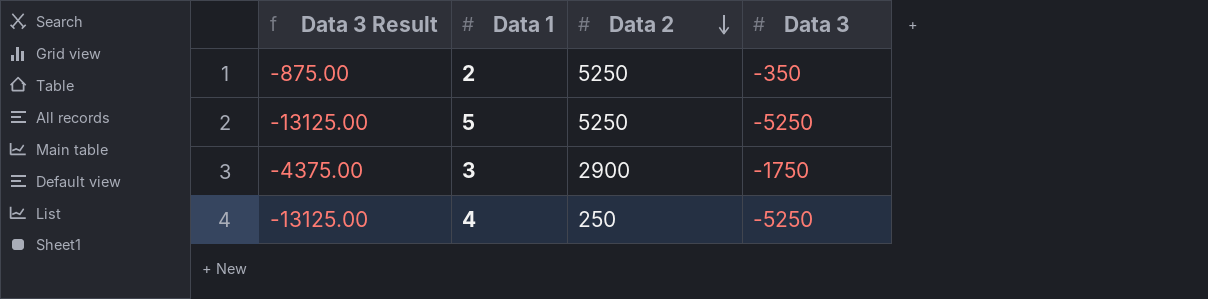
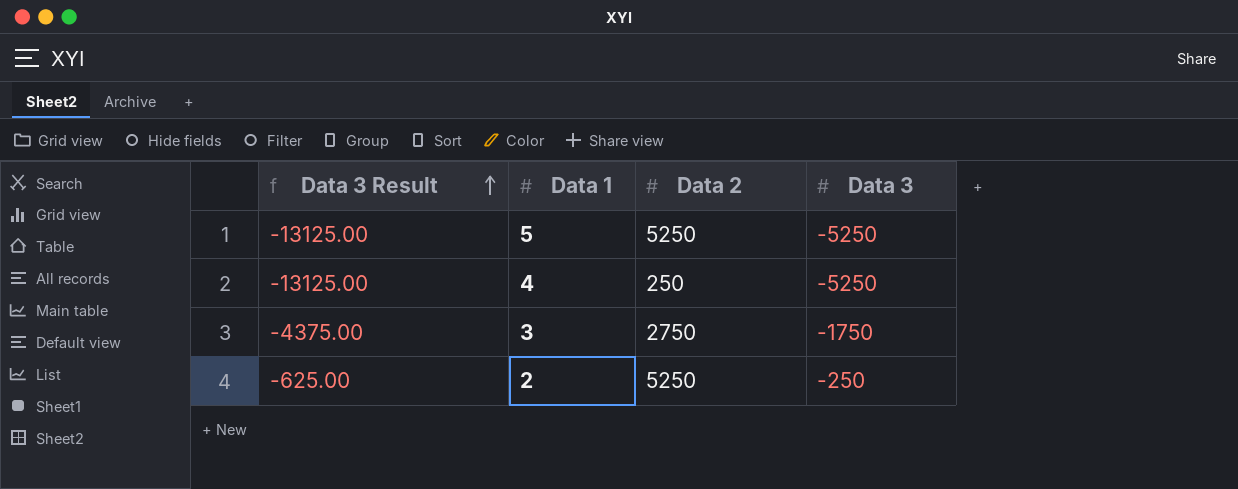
row order: Data 2 descending -> Data 3 Result ascending
3 | Data 2: 2900 -> 2750
2 | Data 3 Result: -875.00 -> -625.00
2 | Data 3: -350 -> -250

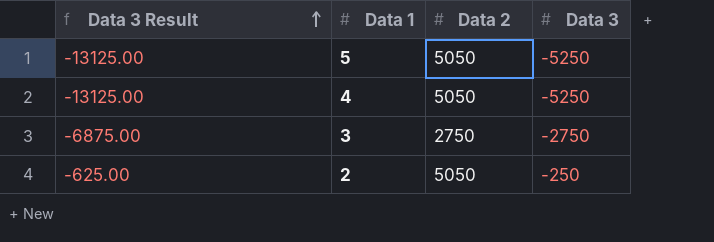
5 | Data 2: 5250 -> 5050
4 | Data 2: 250 -> 5050
3 | Data 3 Result: -4375.00 -> -6875.00
3 | Data 3: -1750 -> -2750
2 | Data 2: 5250 -> 5050

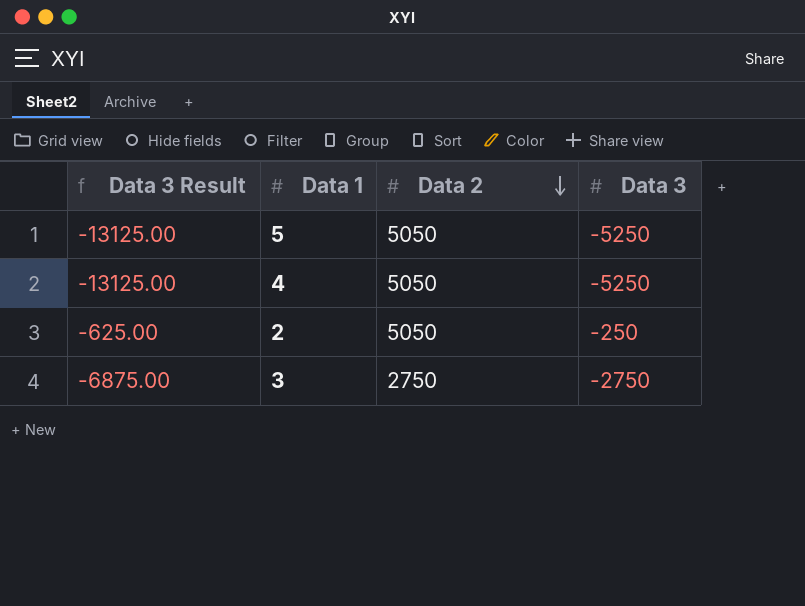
row order: Data 3 Result ascending -> Data 2 descending

